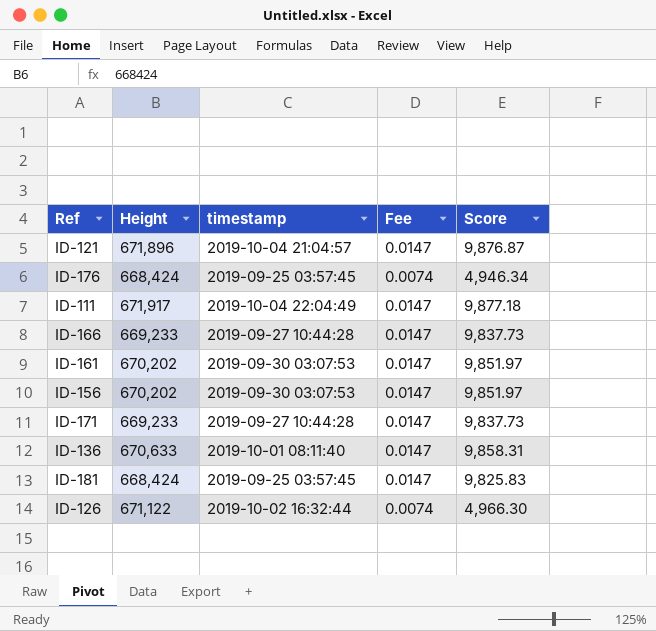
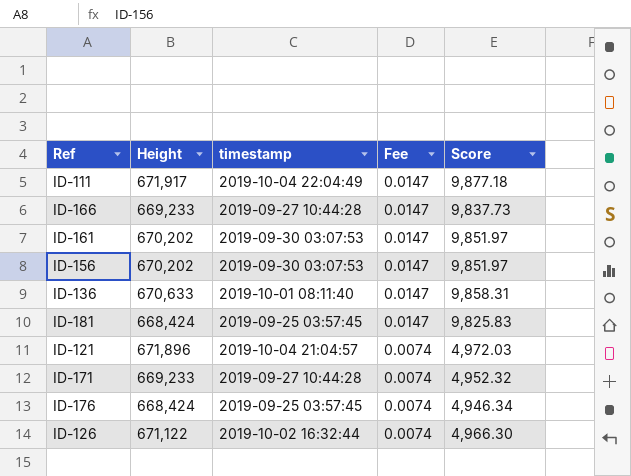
row order: none -> Fee descending
ID-121 | Fee: 0.0147 -> 0.0074
ID-121 | Score: 9,876.87 -> 4,972.03
ID-171 | Fee: 0.0147 -> 0.0074
ID-171 | Score: 9,837.73 -> 4,952.32

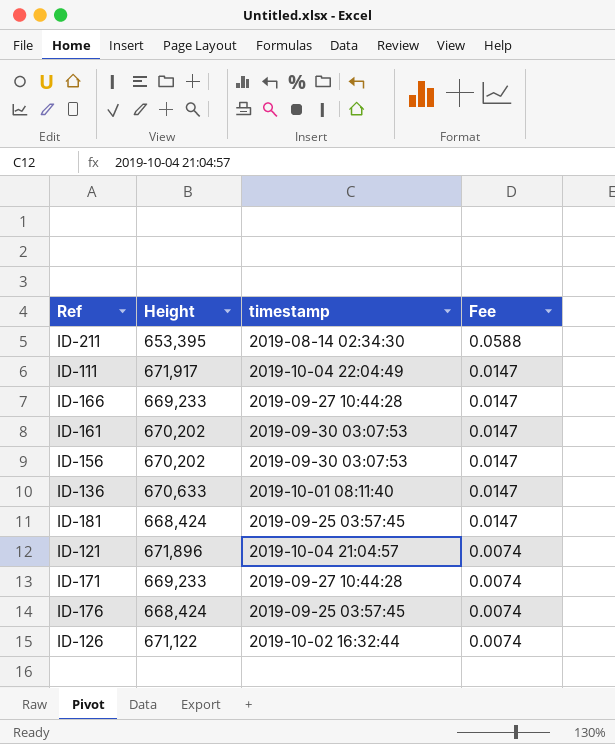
column Score | formula: [Height] * [Fee] -> none
row ID-211: none -> 653,395 | 2019-08-14 02:34:30 | 0.0588

